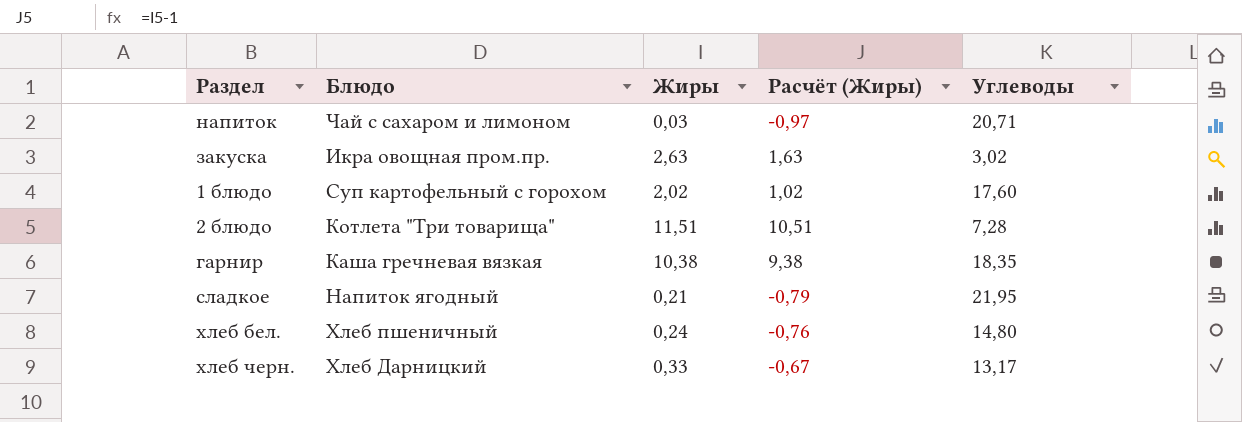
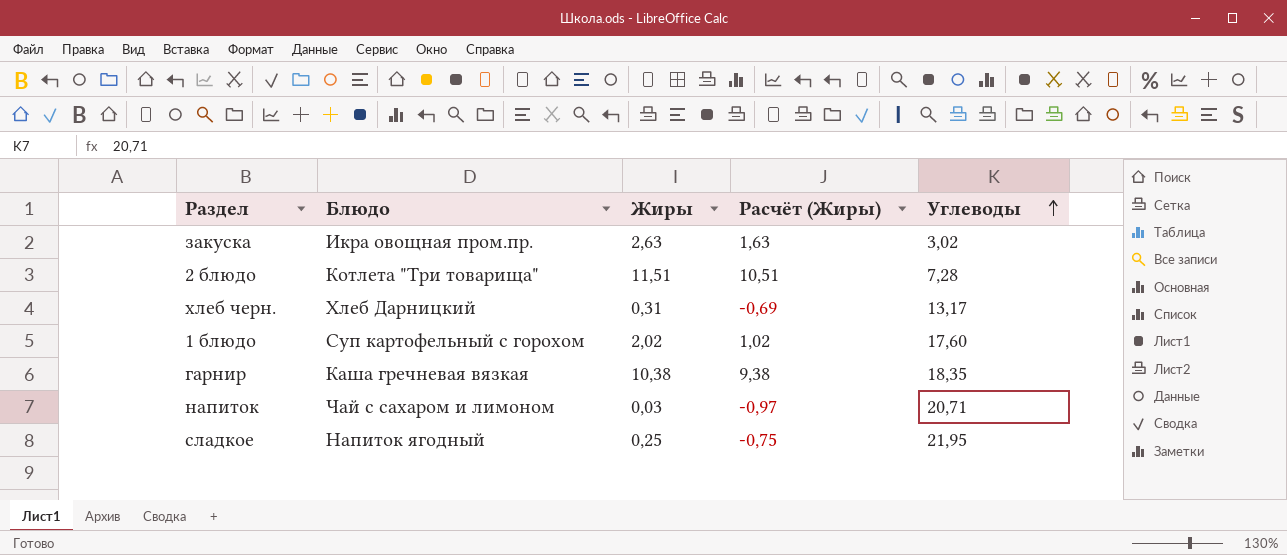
row order: none -> Углеводы ascending
row хлеб бел.: Хлеб пшеничный | 0,24 | -0,76 | 14,80 -> none
хлеб черн. | Жиры: 0,33 -> 0,31
хлеб черн. | Расчёт (Жиры): -0,67 -> -0,69
сладкое | Жиры: 0,21 -> 0,25
сладкое | Расчёт (Жиры): -0,79 -> -0,75

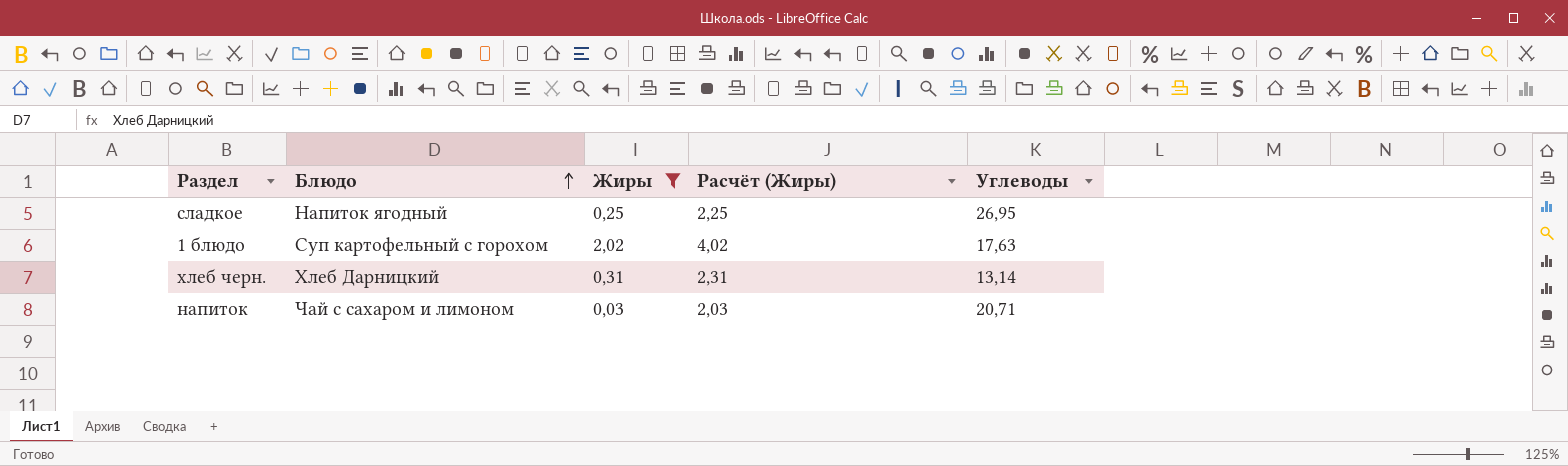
filter: none -> Жиры <= 2,02
row order: Углеводы ascending -> Блюдо ascending
column Расчёт (Жиры) | formula: [Жиры] - 1 -> [Жиры] + 2
сладкое | Углеводы: 21,95 -> 26,95
1 блюдо | Углеводы: 17,60 -> 17,63
хлеб черн. | Углеводы: 13,17 -> 13,14

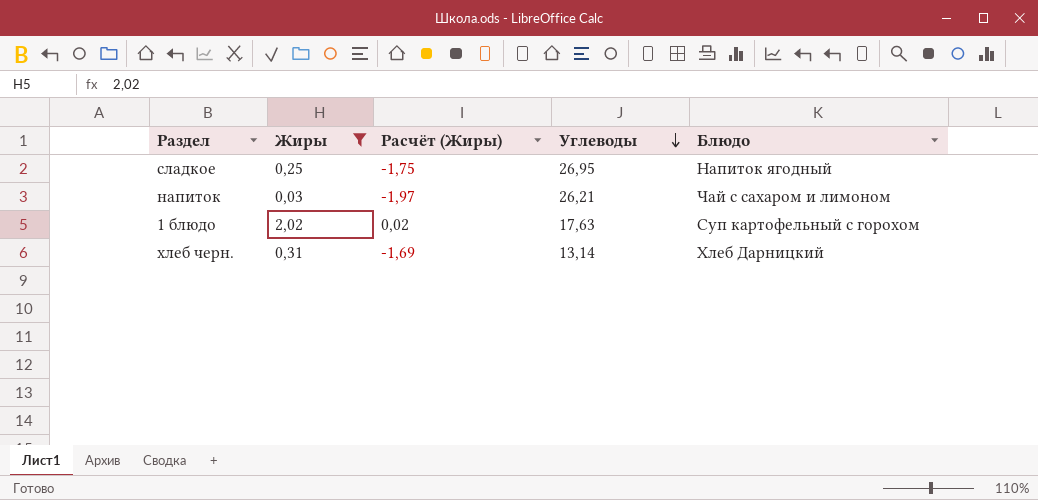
row order: Блюдо ascending -> Углеводы descending
column Расчёт (Жиры) | formula: [Жиры] + 2 -> [Жиры] - 2
column Блюдо | position: 2 -> 5
напиток | Углеводы: 20,71 -> 26,21

